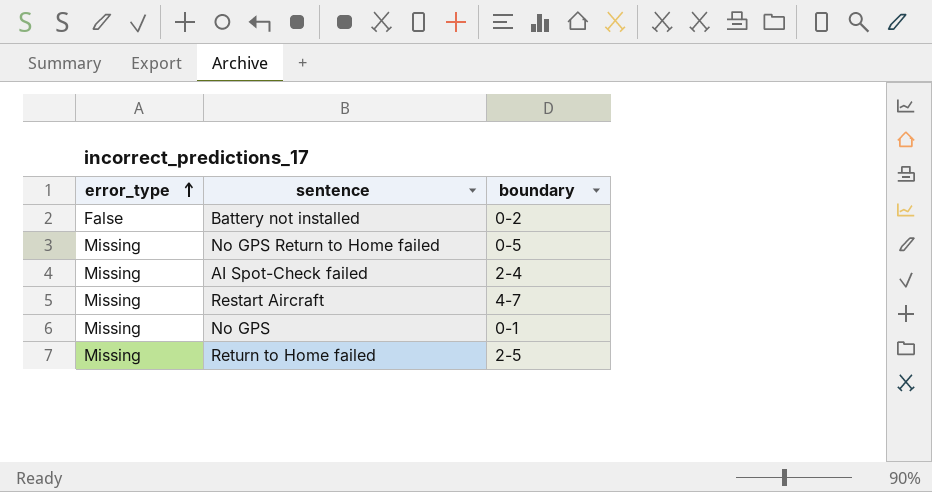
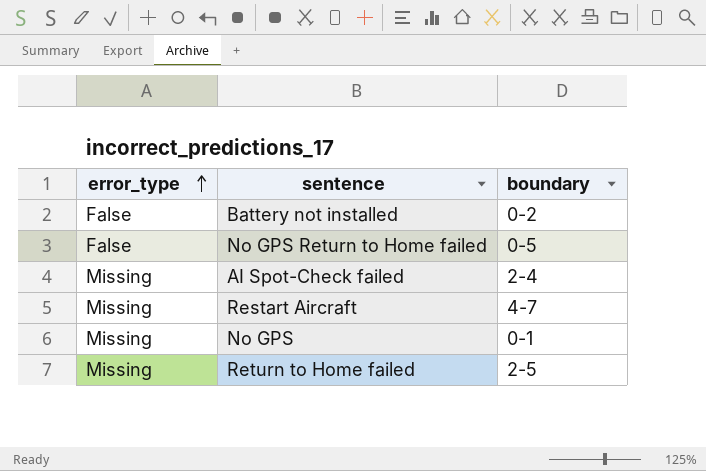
No GPS Return to Home failed | error_type: Missing -> False

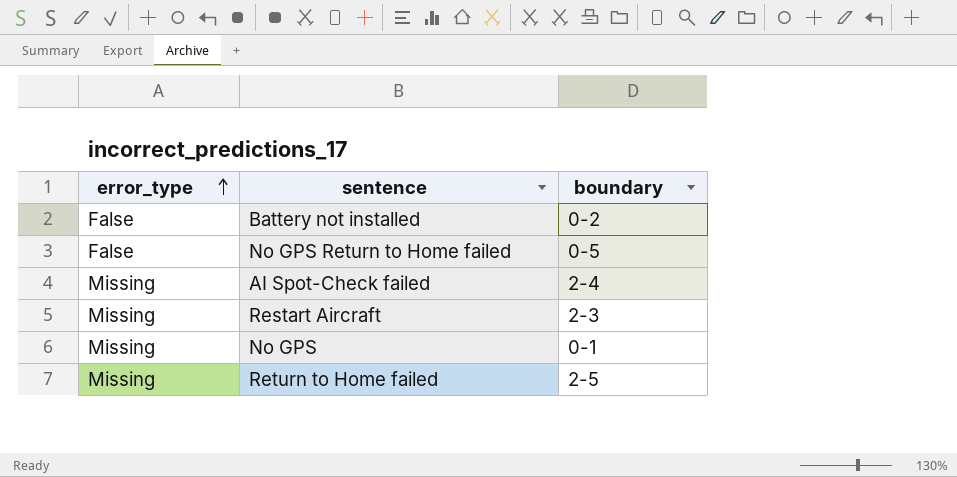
Restart Aircraft | boundary: 4-7 -> 2-3

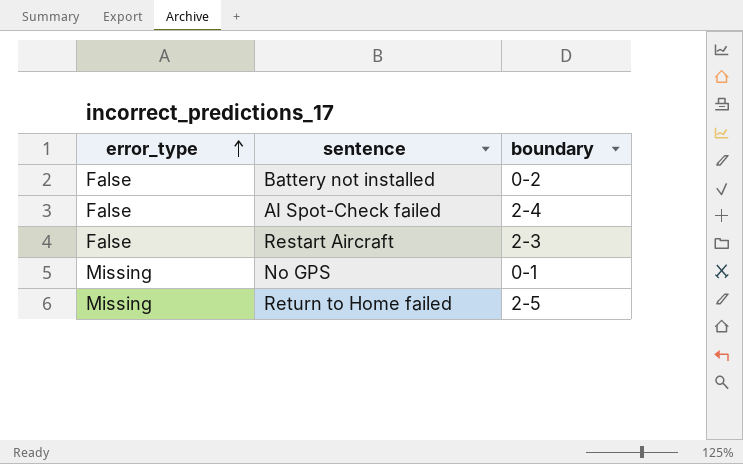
row No GPS Return to Home failed: False | 0-5 -> none
AI Spot-Check failed | error_type: Missing -> False
Restart Aircraft | error_type: Missing -> False

